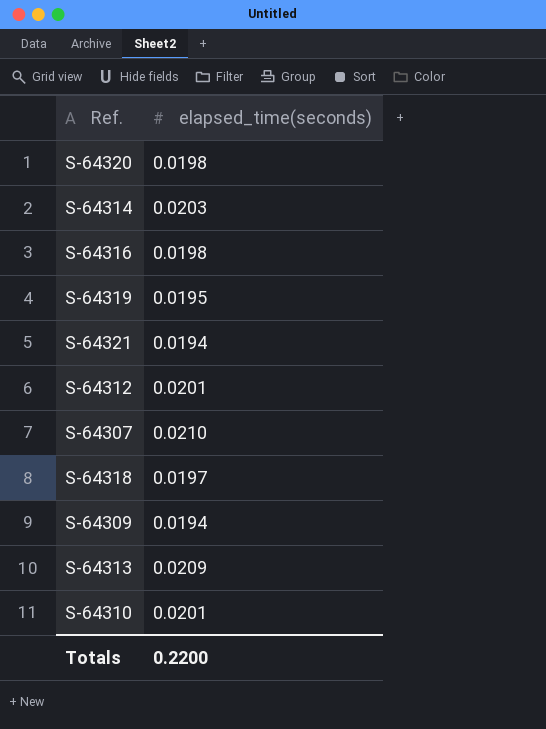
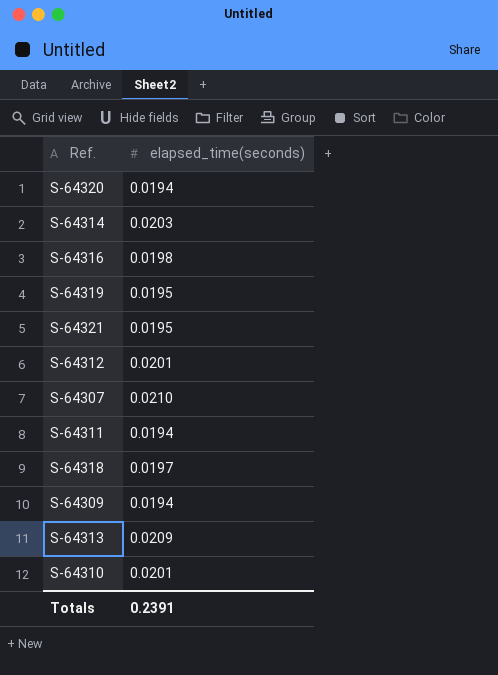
S-64320 | elapsed_time(seconds): 0.0198 -> 0.0194
S-64321 | elapsed_time(seconds): 0.0194 -> 0.0195
row S-64311: none -> 0.0194
Totals | elapsed_time(seconds): 0.2200 -> 0.2391

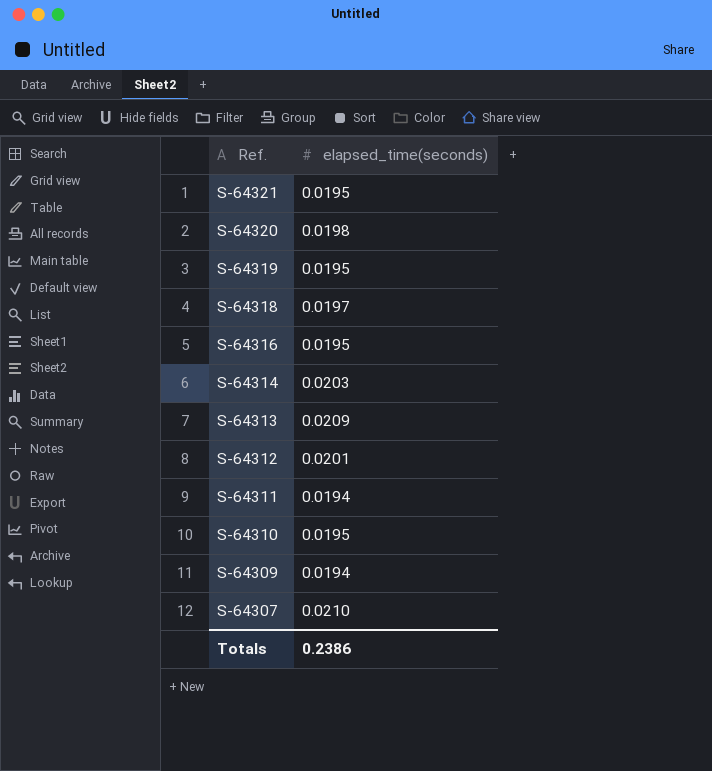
row order: none -> Ref. descending
S-64320 | elapsed_time(seconds): 0.0194 -> 0.0198
S-64316 | elapsed_time(seconds): 0.0198 -> 0.0195
S-64310 | elapsed_time(seconds): 0.0201 -> 0.0195
Totals | elapsed_time(seconds): 0.2391 -> 0.2386

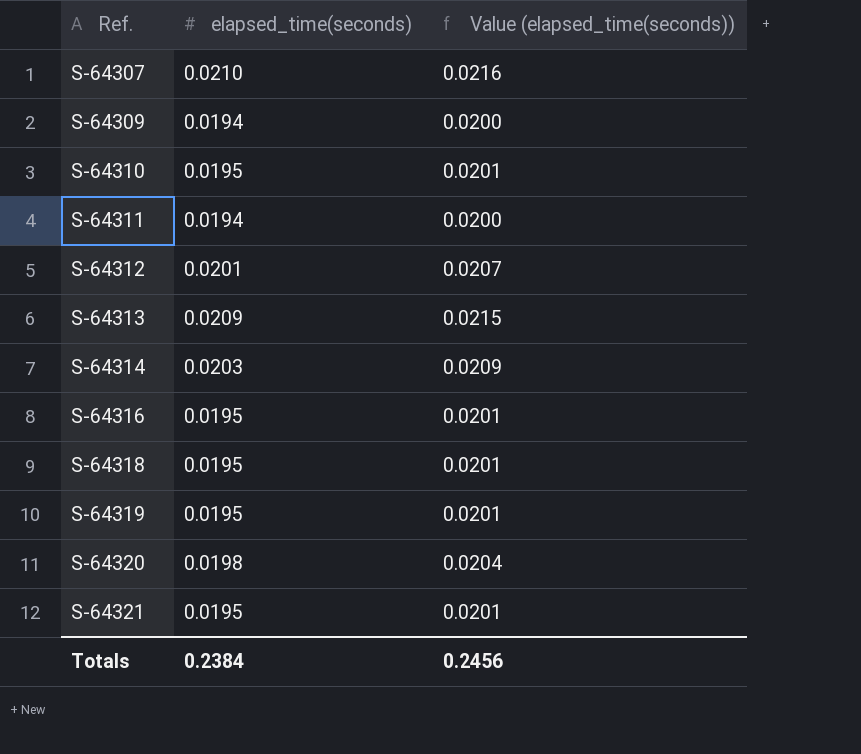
row order: Ref. descending -> Ref. ascending
column Value (elapsed_time(seconds)) | formula: none -> [elapsed_time(seconds)] * 1.03
S-64318 | elapsed_time(seconds): 0.0197 -> 0.0195
Totals | elapsed_time(seconds): 0.2386 -> 0.2384

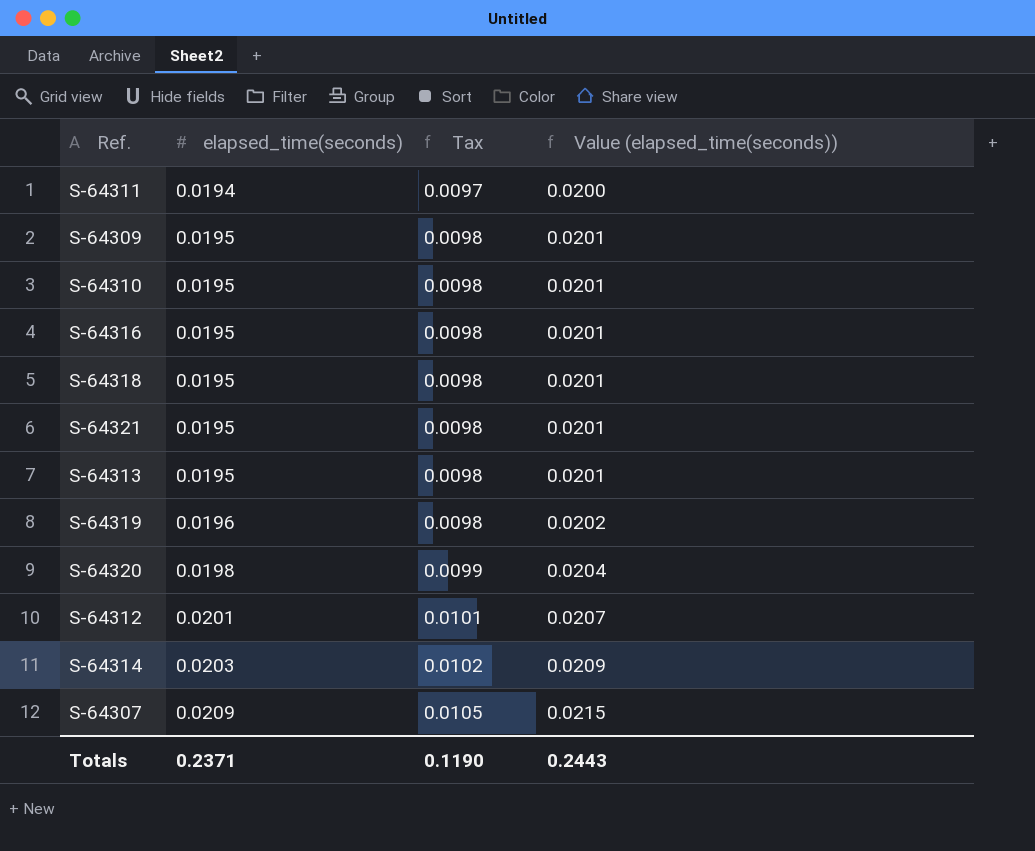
row order: Ref. ascending -> elapsed_time(seconds) ascending
column Tax | formula: none -> [elapsed_time(seconds)] * 0.5
S-64309 | elapsed_time(seconds): 0.0194 -> 0.0195
S-64309 | Value (elapsed_time(seconds)): 0.0200 -> 0.0201
S-64313 | elapsed_time(seconds): 0.0209 -> 0.0195
S-64313 | Value (elapsed_time(seconds)): 0.0215 -> 0.0201
S-64319 | elapsed_time(seconds): 0.0195 -> 0.0196
S-64319 | Value (elapsed_time(seconds)): 0.0201 -> 0.0202
S-64307 | elapsed_time(seconds): 0.0210 -> 0.0209
S-64307 | Value (elapsed_time(seconds)): 0.0216 -> 0.0215
Totals | elapsed_time(seconds): 0.2384 -> 0.2371
Totals | Value (elapsed_time(seconds)): 0.2456 -> 0.2443

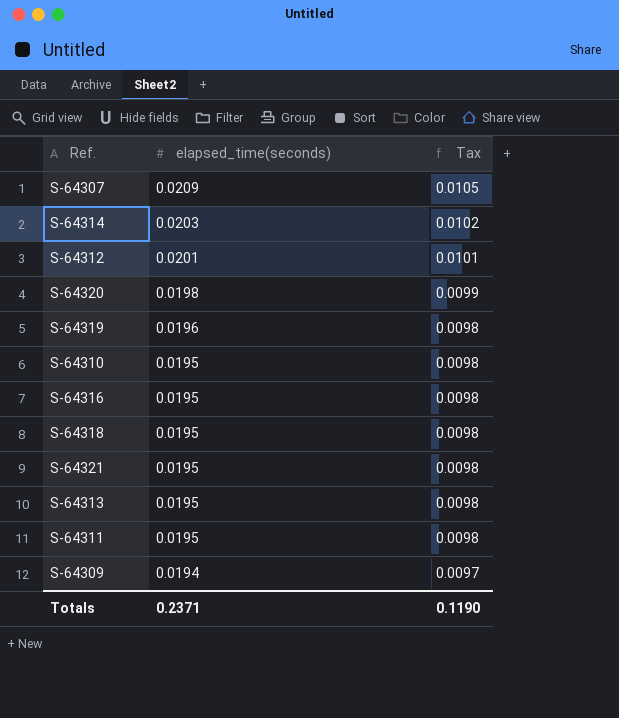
row order: elapsed_time(seconds) ascending -> elapsed_time(seconds) descending
column Value (elapsed_time(seconds)) | formula: [elapsed_time(seconds)] * 1.03 -> none
S-64311 | elapsed_time(seconds): 0.0194 -> 0.0195
S-64311 | Tax: 0.0097 -> 0.0098
S-64309 | elapsed_time(seconds): 0.0195 -> 0.0194
S-64309 | Tax: 0.0098 -> 0.0097

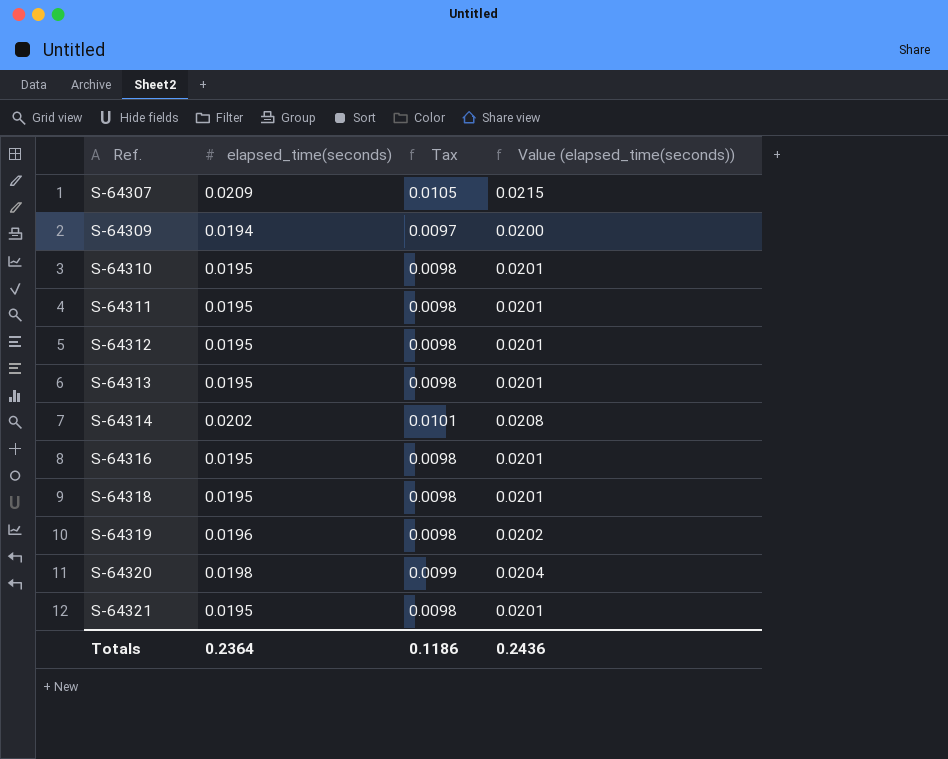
row order: elapsed_time(seconds) descending -> Ref. ascending
column Value (elapsed_time(seconds)) | formula: none -> [elapsed_time(seconds)] * 1.03
S-64312 | elapsed_time(seconds): 0.0201 -> 0.0195
S-64312 | Tax: 0.0101 -> 0.0098
S-64314 | elapsed_time(seconds): 0.0203 -> 0.0202
S-64314 | Tax: 0.0102 -> 0.0101
Totals | elapsed_time(seconds): 0.2371 -> 0.2364
Totals | Tax: 0.1190 -> 0.1186

